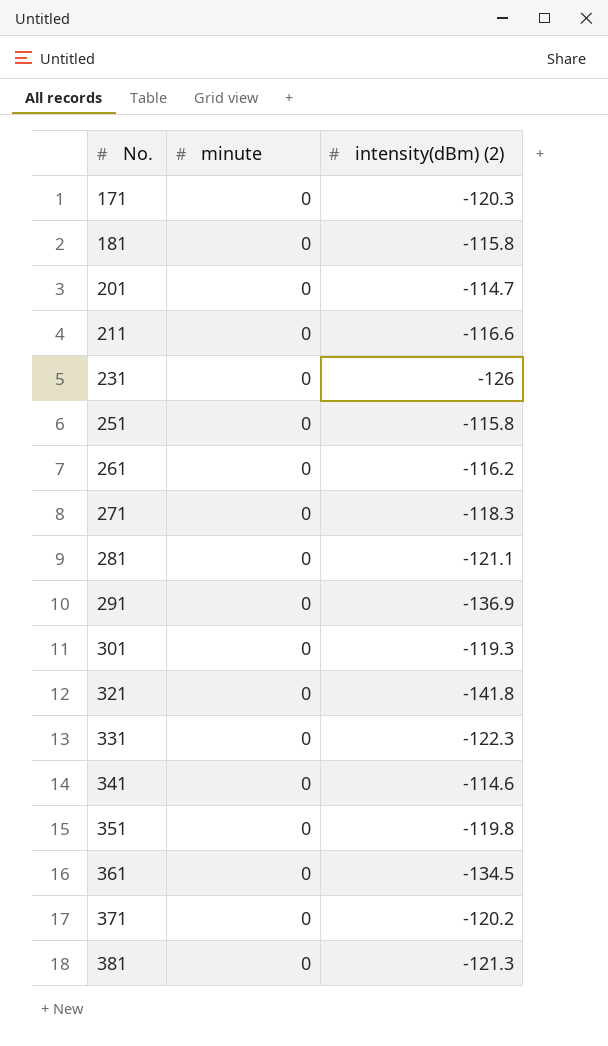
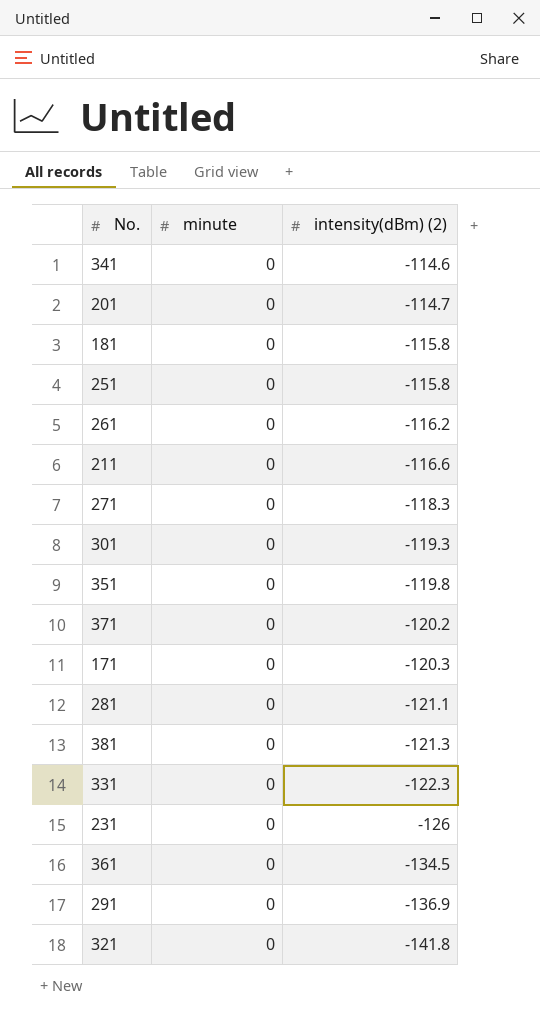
row order: No. ascending -> intensity(dBm) (2) descending

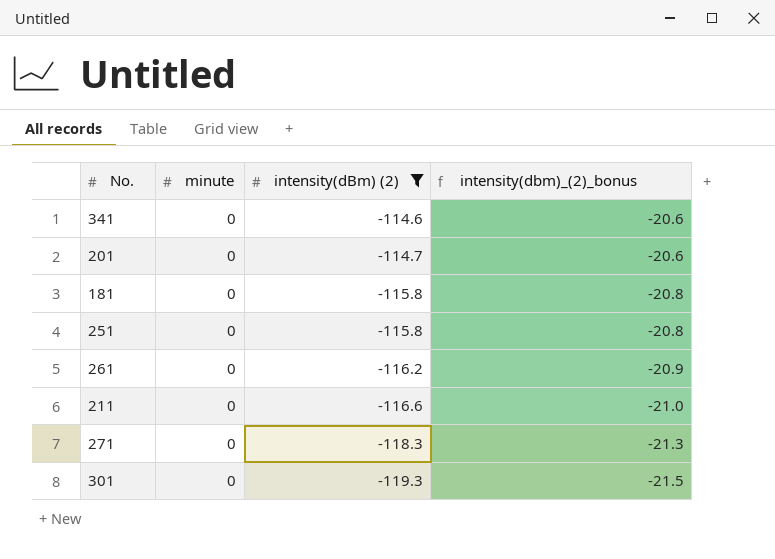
filter: none -> intensity(dBm) (2) >= -119.3
column intensity(dbm)_(2)_bonus | formula: none -> [intensity(dBm) (2)] * 0.18

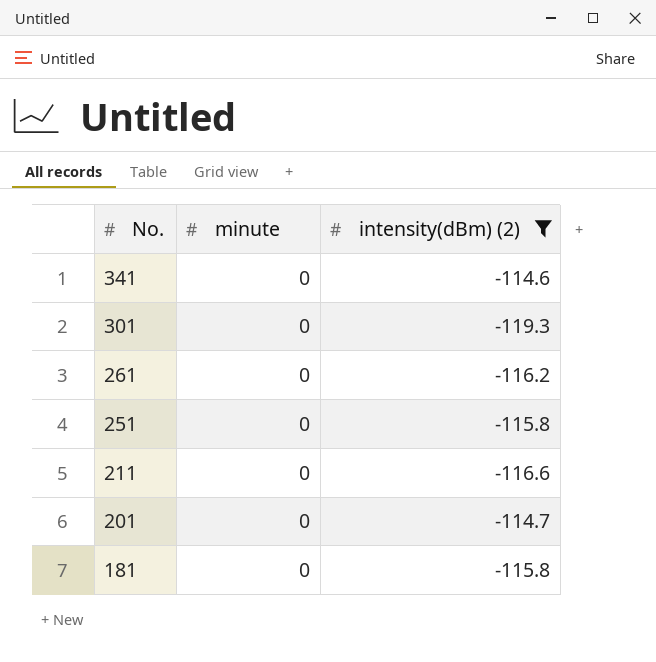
row order: intensity(dBm) (2) descending -> No. descending
column intensity(dbm)_(2)_bonus | formula: [intensity(dBm) (2)] * 0.18 -> none
row 271: 0 | -118.3 | -21.3 -> none

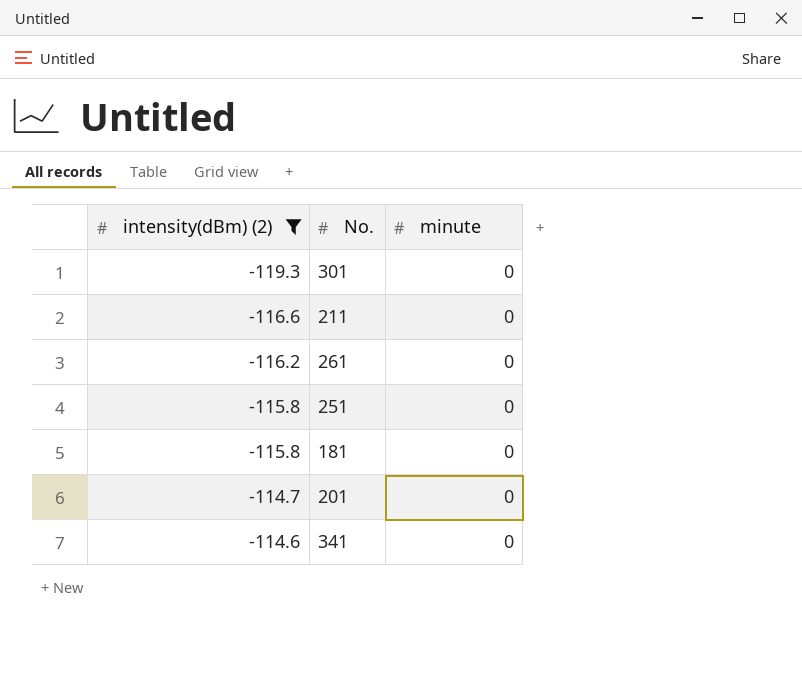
row order: No. descending -> intensity(dBm) (2) ascending
column intensity(dBm) (2) | position: 3 -> 1

